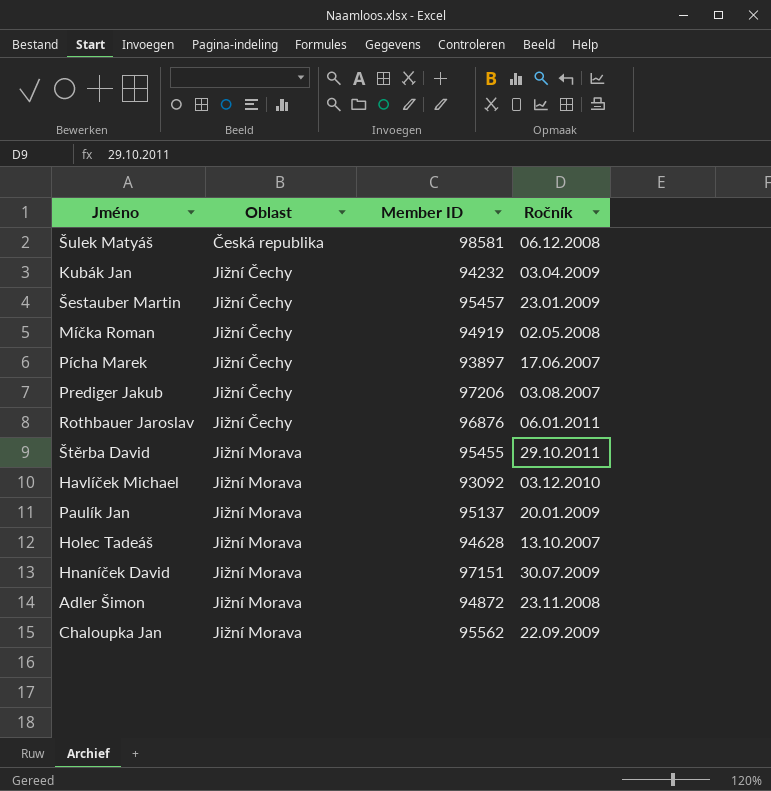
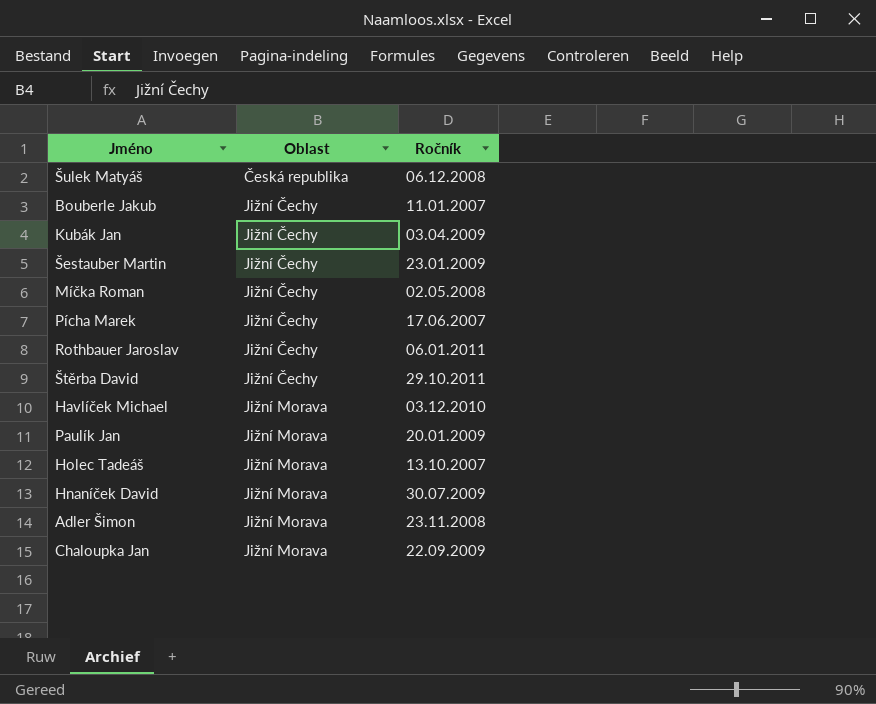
column Member ID | position: 3 -> none
row Prediger Jakub: Jižní Čechy | 97206 | 03.08.2007 -> none
row Bouberle Jakub: none -> Jižní Čechy | 11.01.2007
Štěrba David | Oblast: Jižní Morava -> Jižní Čechy

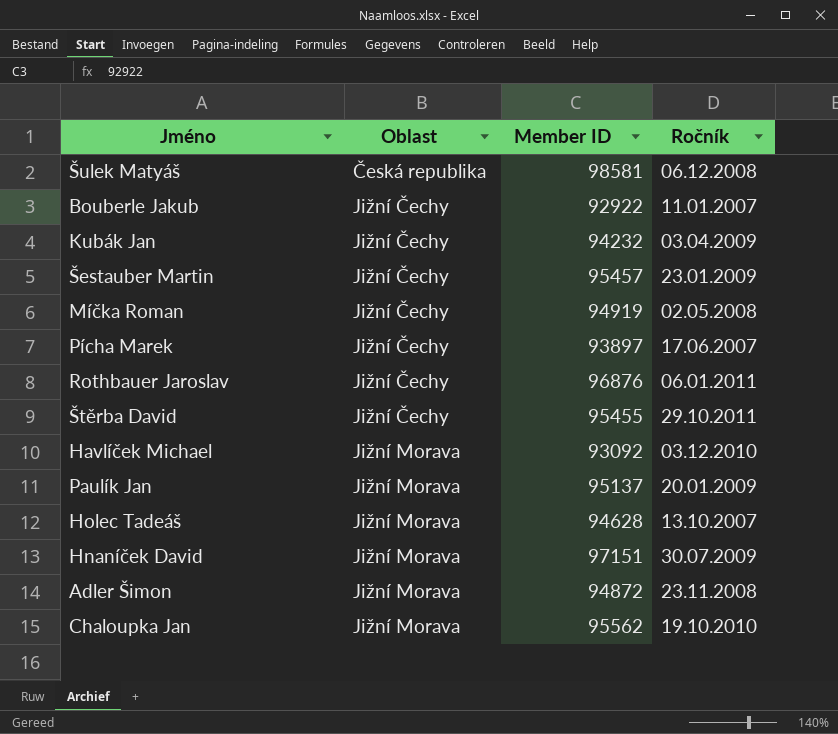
column Member ID | position: none -> 3
Chaloupka Jan | Ročník: 22.09.2009 -> 19.10.2010

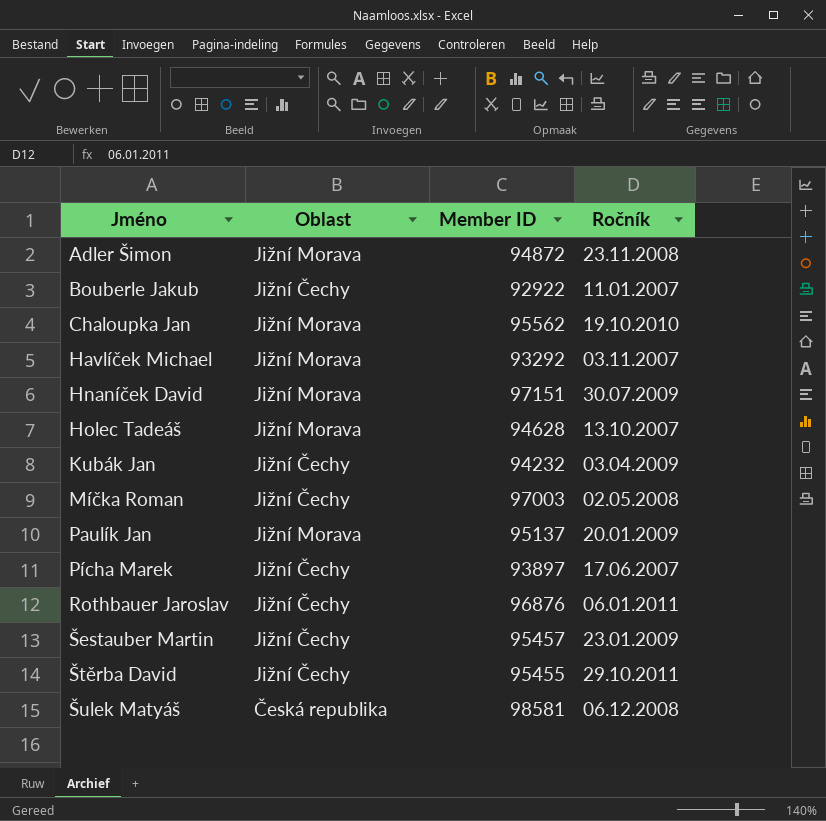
row order: Oblast ascending -> Jméno ascending
Havlíček Michael | Member ID: 93092 -> 93292
Havlíček Michael | Ročník: 03.12.2010 -> 03.11.2007
Míčka Roman | Member ID: 94919 -> 97003

